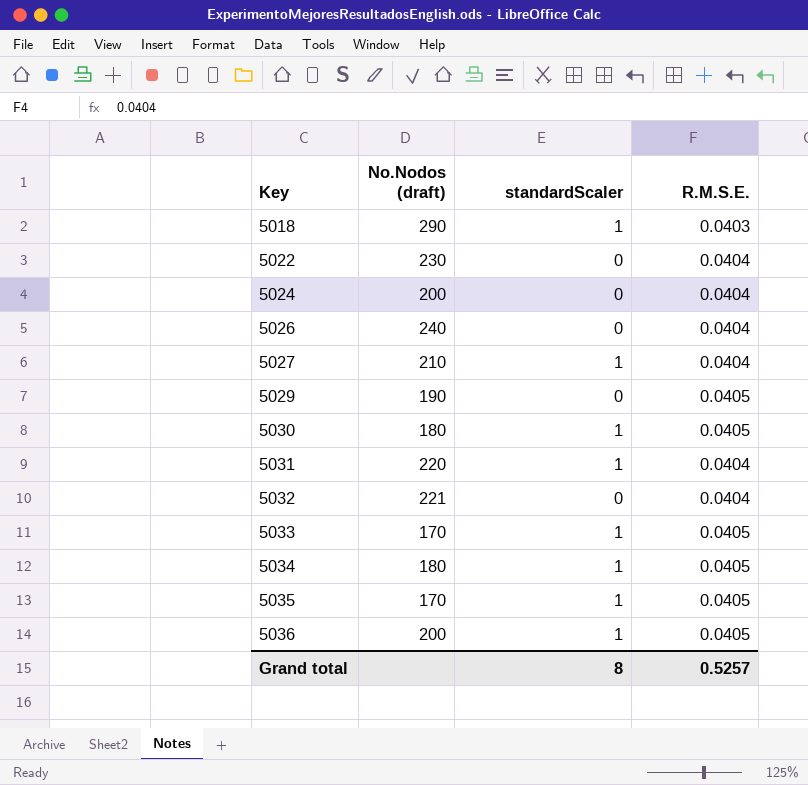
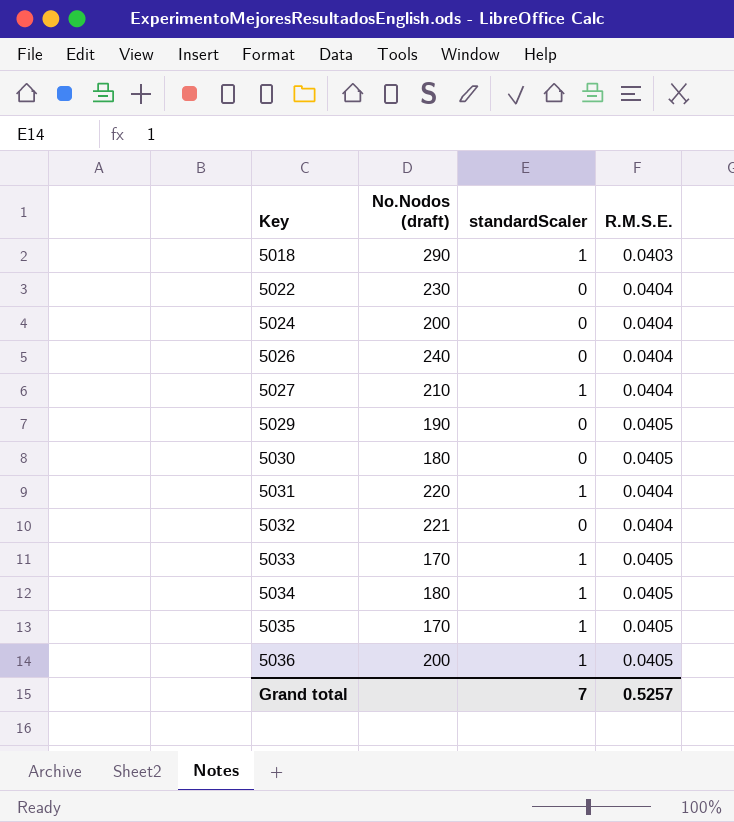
5030 | standardScaler: 1 -> 0
Grand total | standardScaler: 8 -> 7

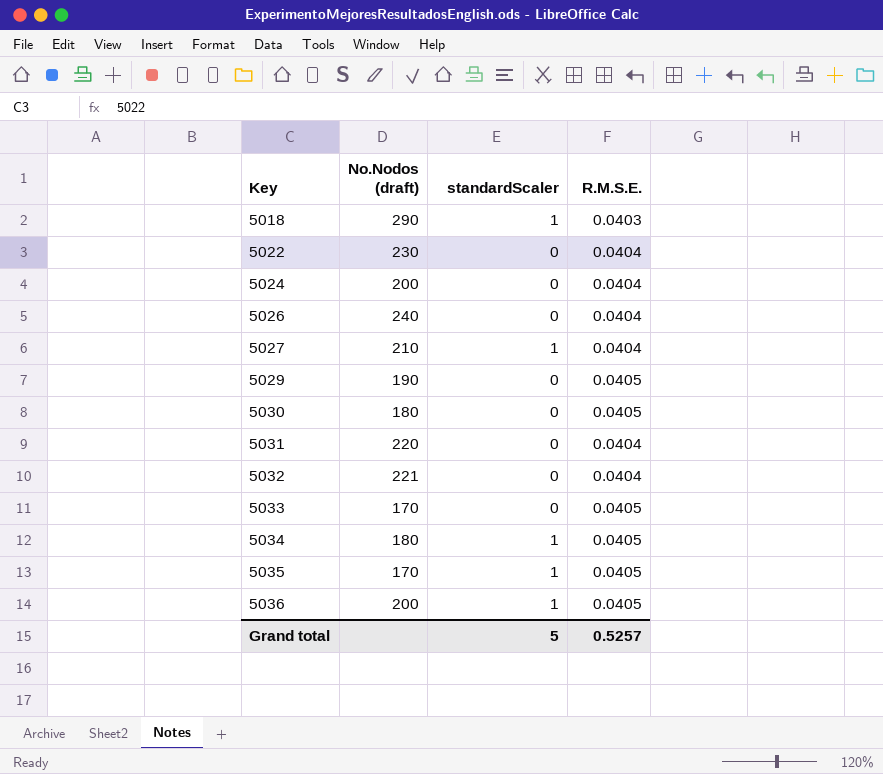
5031 | standardScaler: 1 -> 0
5033 | standardScaler: 1 -> 0
Grand total | standardScaler: 7 -> 5

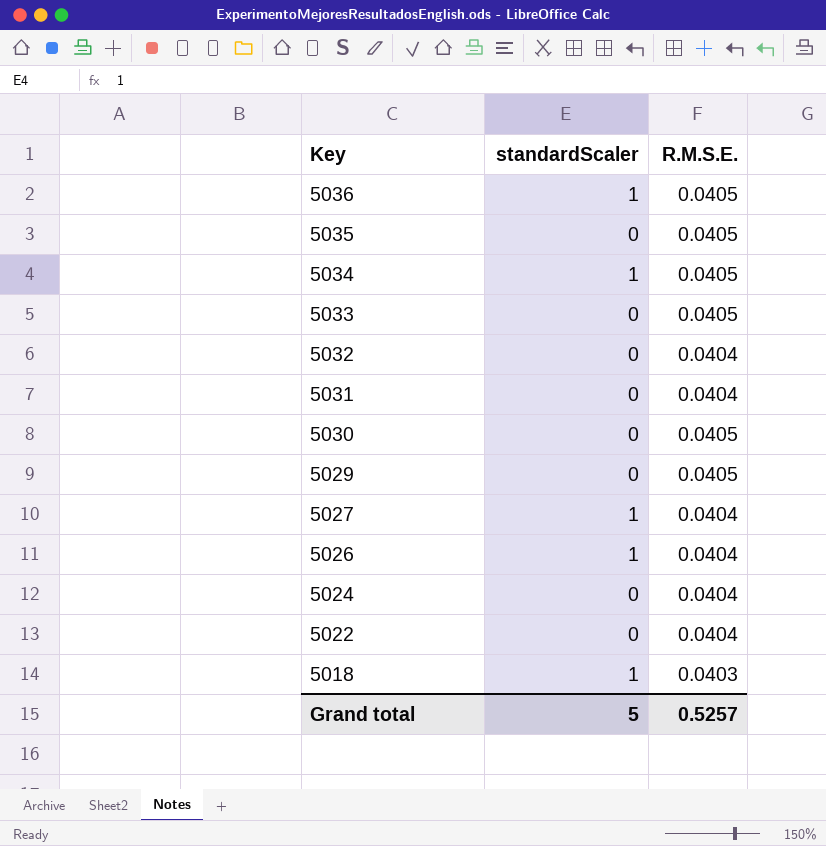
row order: Key ascending -> Key descending
column No.Nodos (draft) | position: 2 -> none
5035 | standardScaler: 1 -> 0
5026 | standardScaler: 0 -> 1

